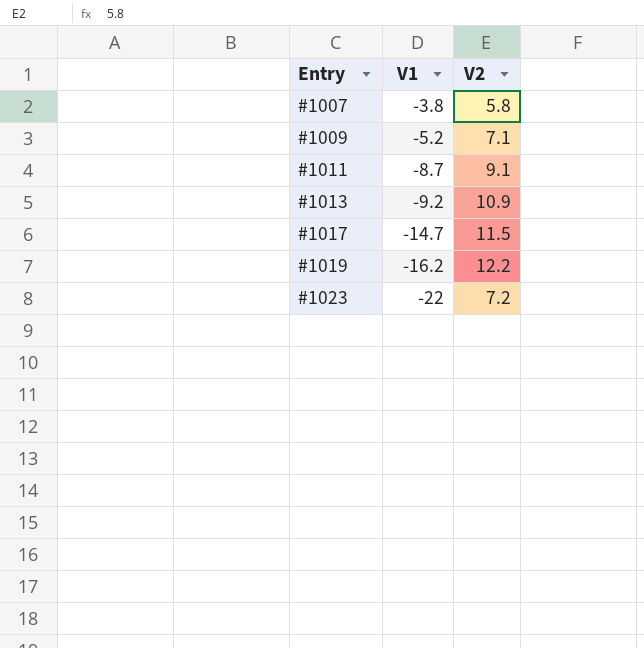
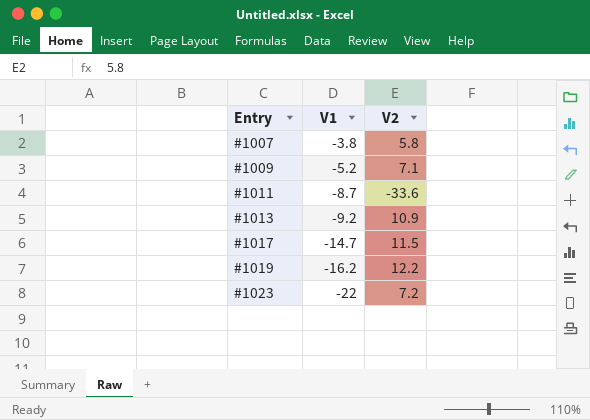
#1011 | V2: 9.1 -> -33.6

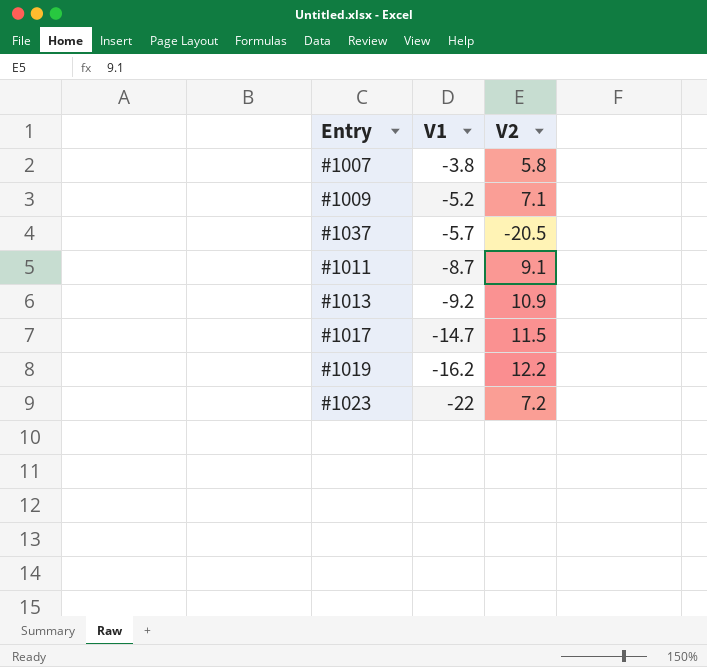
row #1037: none -> -5.7 | -20.5
#1011 | V2: -33.6 -> 9.1

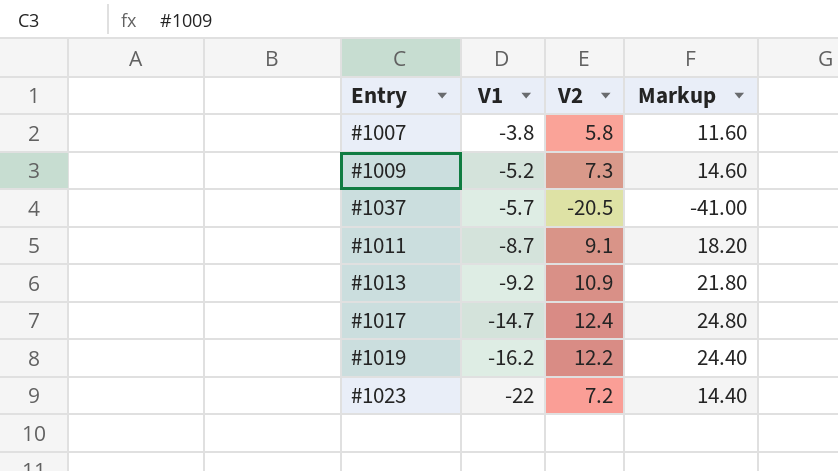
column Markup | formula: none -> [V2] * 2
#1009 | V2: 7.1 -> 7.3
#1017 | V2: 11.5 -> 12.4

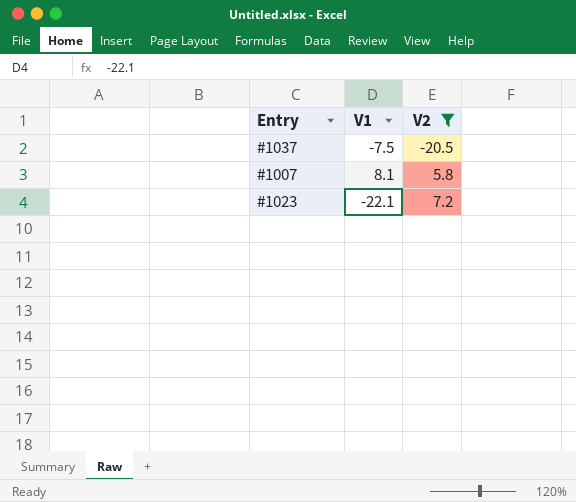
filter: none -> V2 <= 7.2
row order: V1 descending -> V2 ascending
column Markup | formula: [V2] * 2 -> none
#1037 | V1: -5.7 -> -7.5
#1007 | V1: -3.8 -> 8.1
#1023 | V1: -22 -> -22.1

